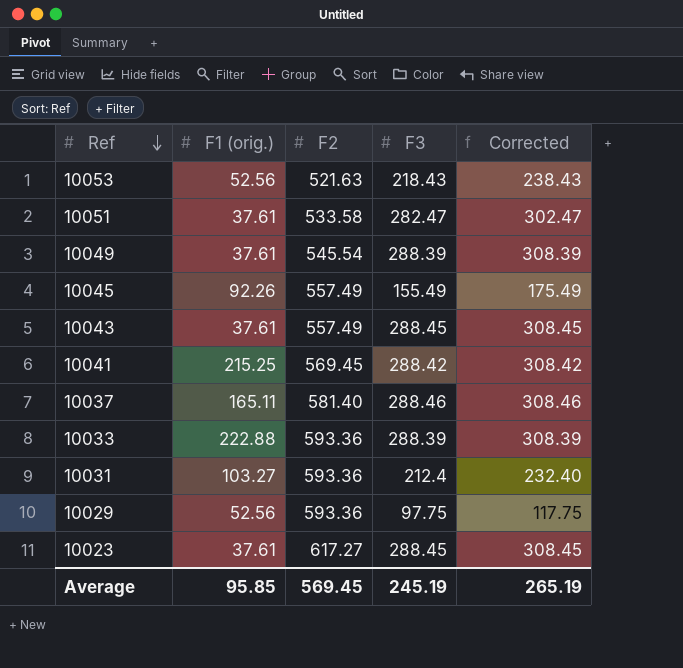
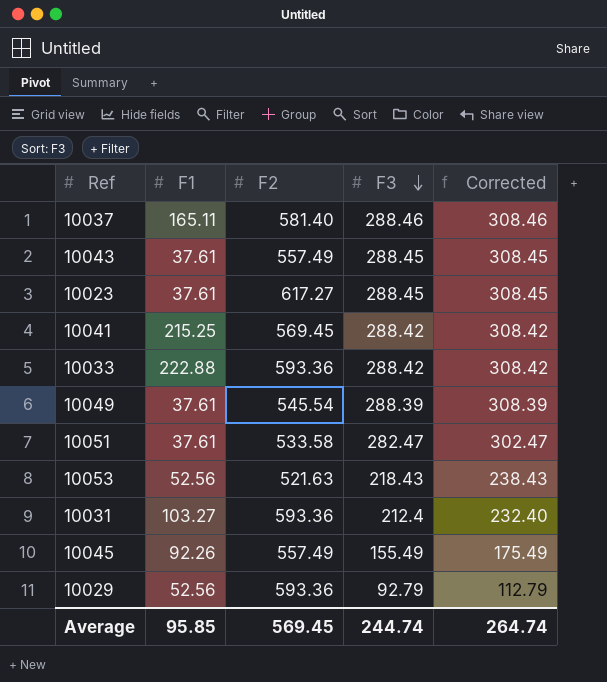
row order: Ref descending -> F3 descending
column name: F1 (orig.) -> F1
10033 | F3: 288.39 -> 288.42
10033 | Corrected: 308.39 -> 308.42
10029 | F3: 97.75 -> 92.79
10029 | Corrected: 117.75 -> 112.79
Average | F3: 245.19 -> 244.74
Average | Corrected: 265.19 -> 264.74

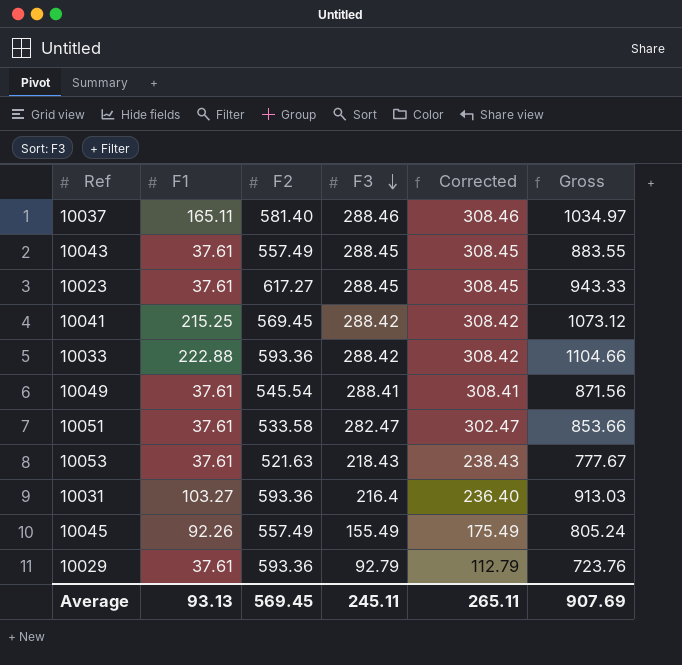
column Gross | formula: none -> [F1] + [F2] + [F3]
10049 | F3: 288.39 -> 288.41
10049 | Corrected: 308.39 -> 308.41
10053 | F1: 52.56 -> 37.61
10031 | F3: 212.4 -> 216.4
10031 | Corrected: 232.40 -> 236.40
10029 | F1: 52.56 -> 37.61
Average | F1: 95.85 -> 93.13
Average | F3: 244.74 -> 245.11
Average | Corrected: 264.74 -> 265.11

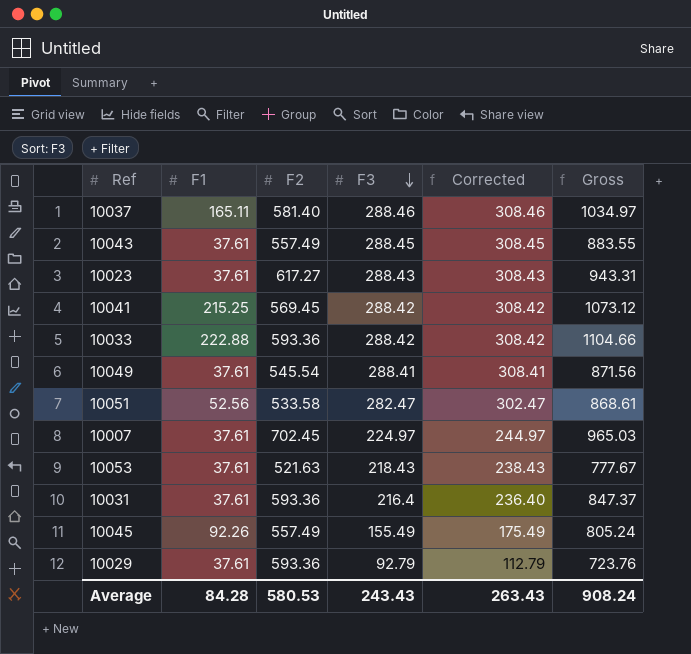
10023 | F3: 288.45 -> 288.43
10023 | Corrected: 308.45 -> 308.43
10023 | Gross: 943.33 -> 943.31
10051 | F1: 37.61 -> 52.56
10051 | Gross: 853.66 -> 868.61
row 10007: none -> 37.61 | 702.45 | 224.97 | 244.97 | 965.03
10031 | F1: 103.27 -> 37.61
10031 | Gross: 913.03 -> 847.37
Average | F1: 93.13 -> 84.28
Average | F2: 569.45 -> 580.53
Average | F3: 245.11 -> 243.43
Average | Corrected: 265.11 -> 263.43
Average | Gross: 907.69 -> 908.24

